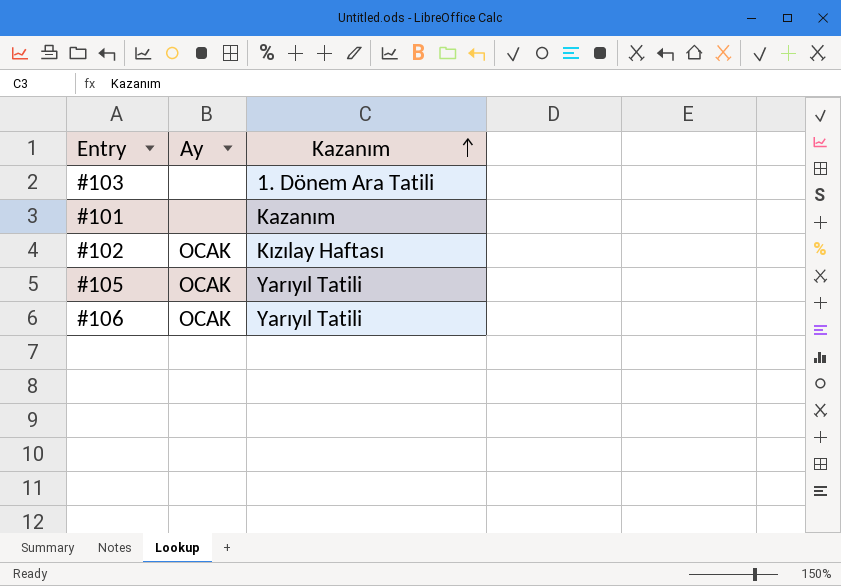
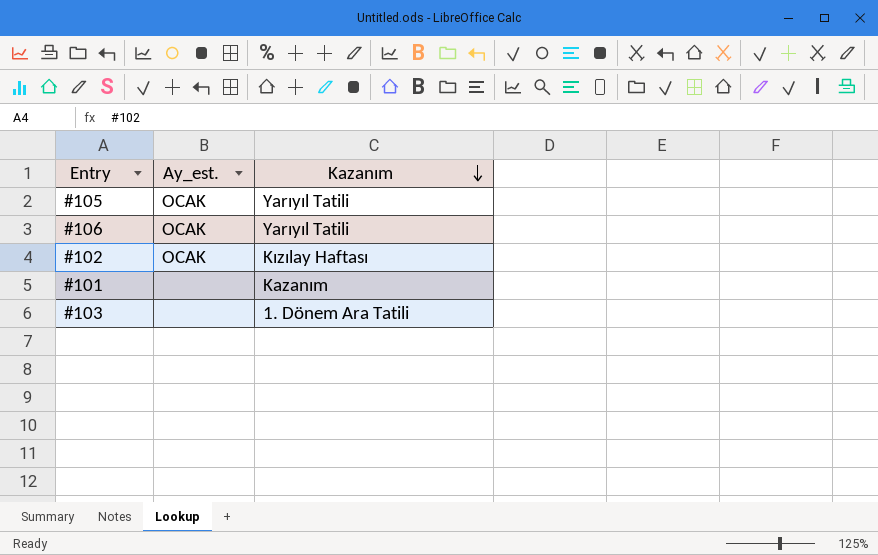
row order: Kazanım ascending -> Kazanım descending
column name: Ay -> Ay_est.

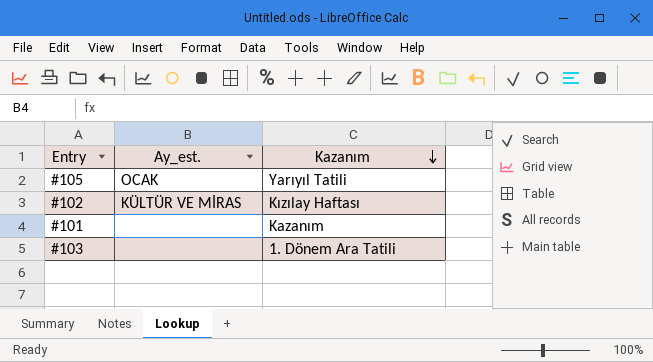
row #106: OCAK | Yarıyıl Tatili -> none
#102 | Ay_est.: OCAK -> KÜLTÜR VE MİRAS

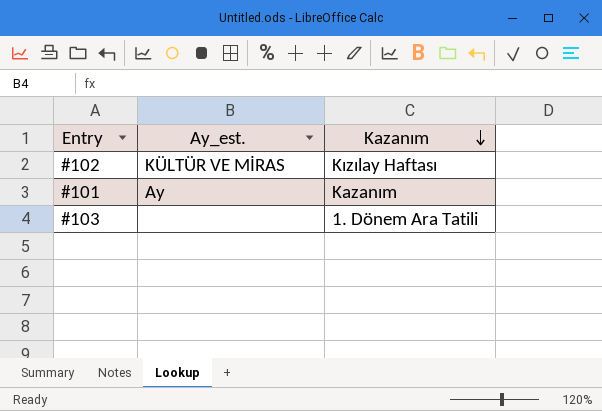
row #105: OCAK | Yarıyıl Tatili -> none
#101 | Ay_est.: none -> Ay

